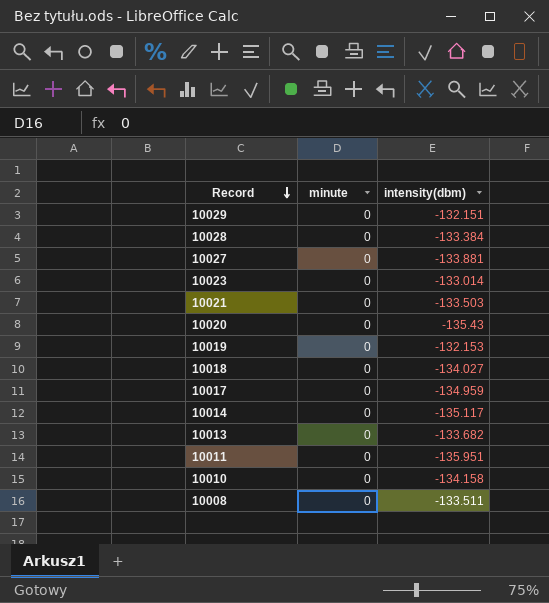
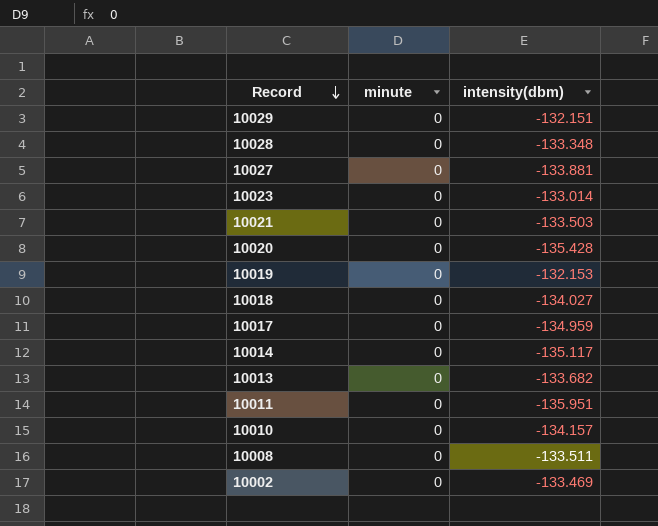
10028 | intensity(dbm): -133.384 -> -133.348
10020 | intensity(dbm): -135.43 -> -135.428
10010 | intensity(dbm): -134.158 -> -134.157
row 10002: none -> 0 | -133.469

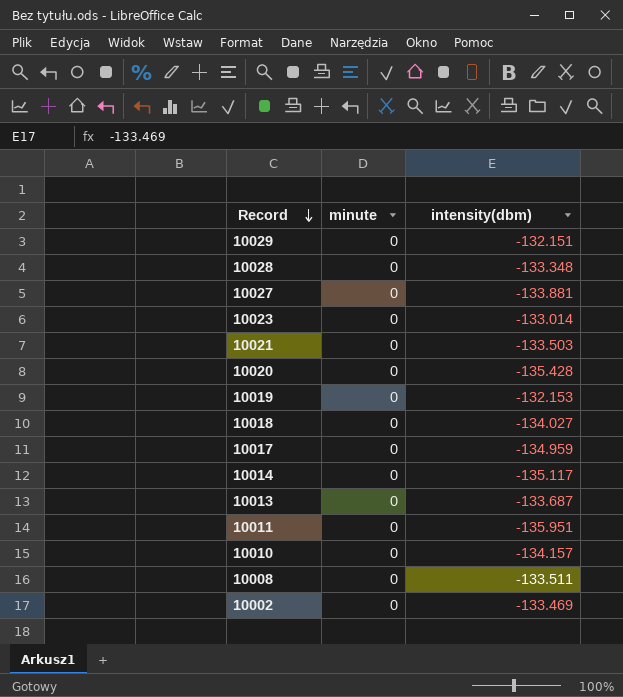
10013 | intensity(dbm): -133.682 -> -133.687

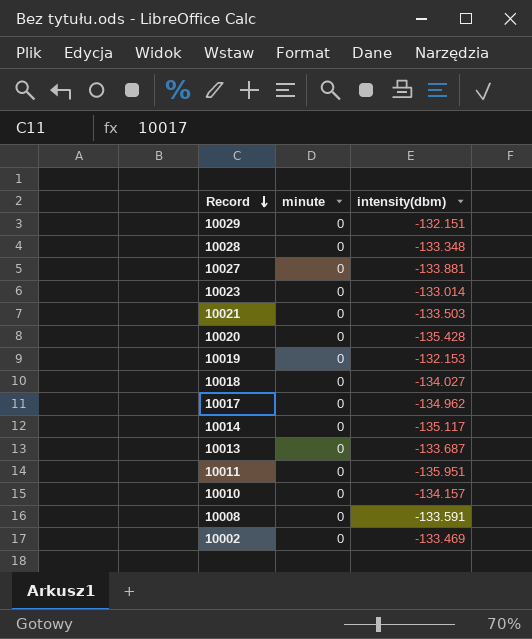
10017 | intensity(dbm): -134.959 -> -134.962
10008 | intensity(dbm): -133.511 -> -133.591

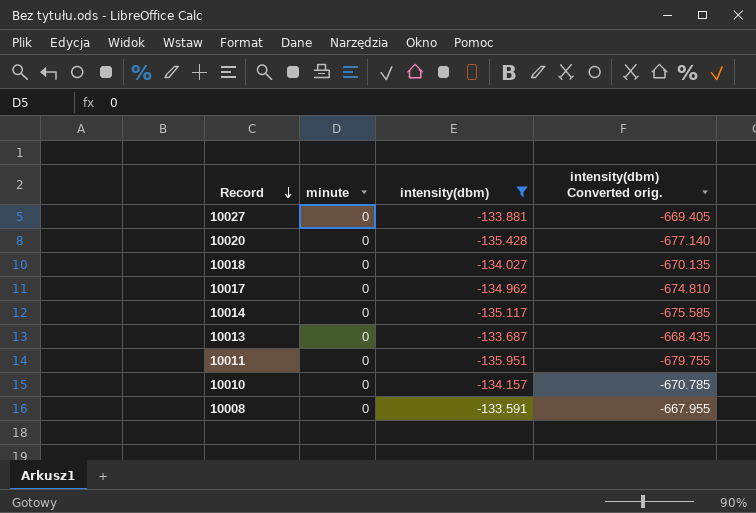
filter: none -> intensity(dbm) <= -133.591
column intensity(dbm) Converted orig. | formula: none -> [intensity(dbm)] * 5

